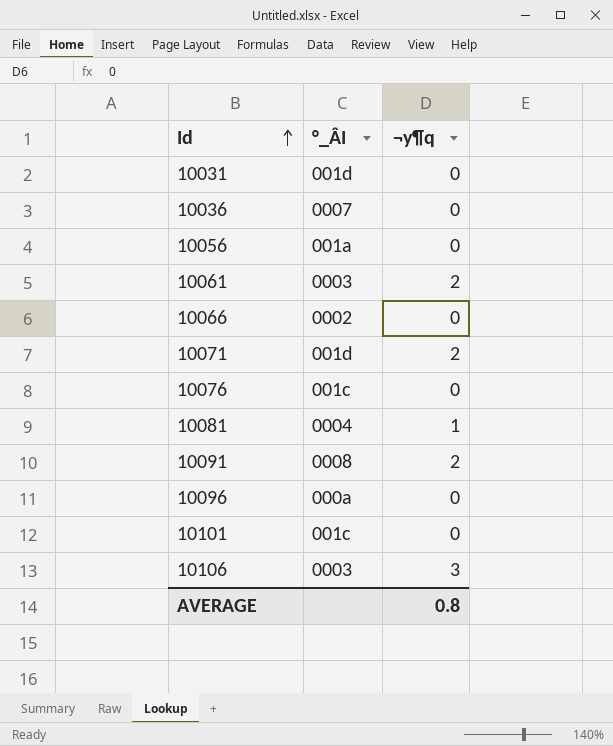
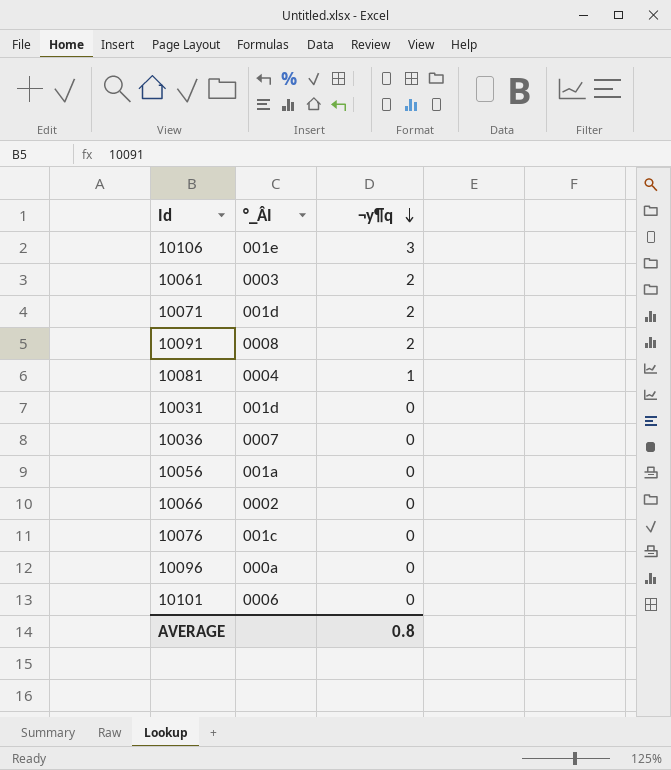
row order: Id ascending -> ¬y¶q descending
10106 | °_ÂI: 0003 -> 001e
10101 | °_ÂI: 001c -> 0006

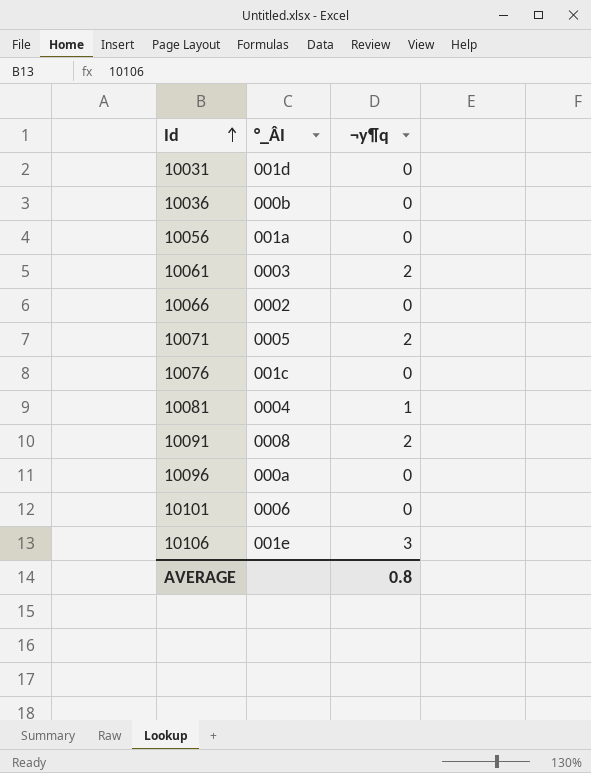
row order: ¬y¶q descending -> Id ascending
10036 | °_ÂI: 0007 -> 000b
10071 | °_ÂI: 001d -> 0005

